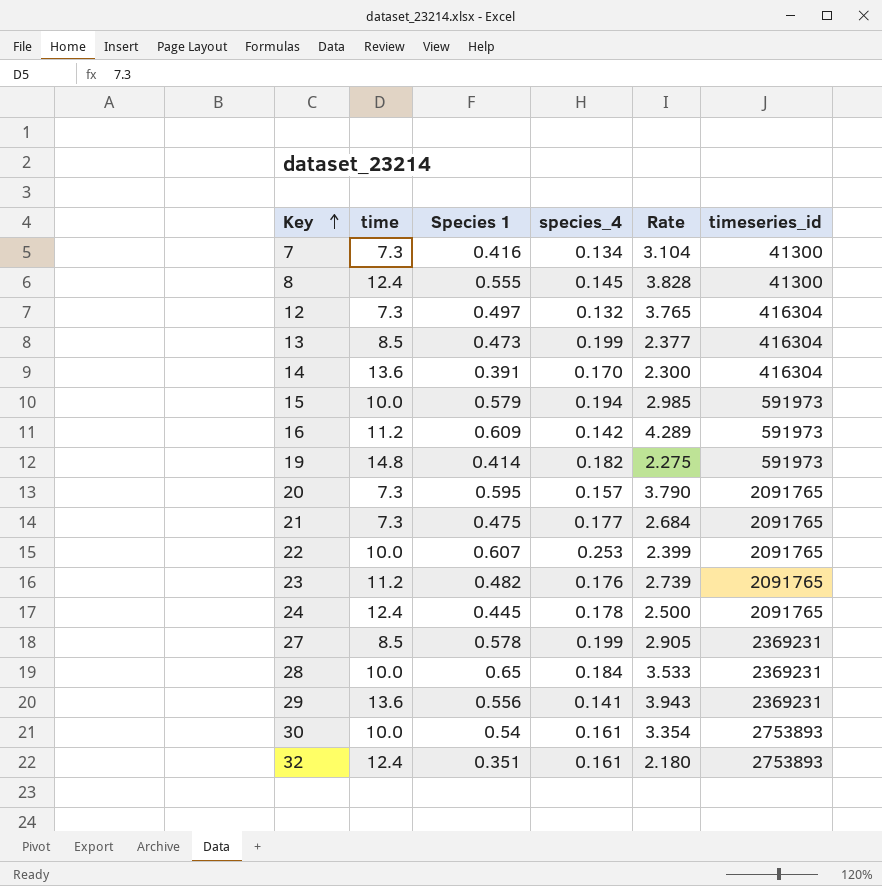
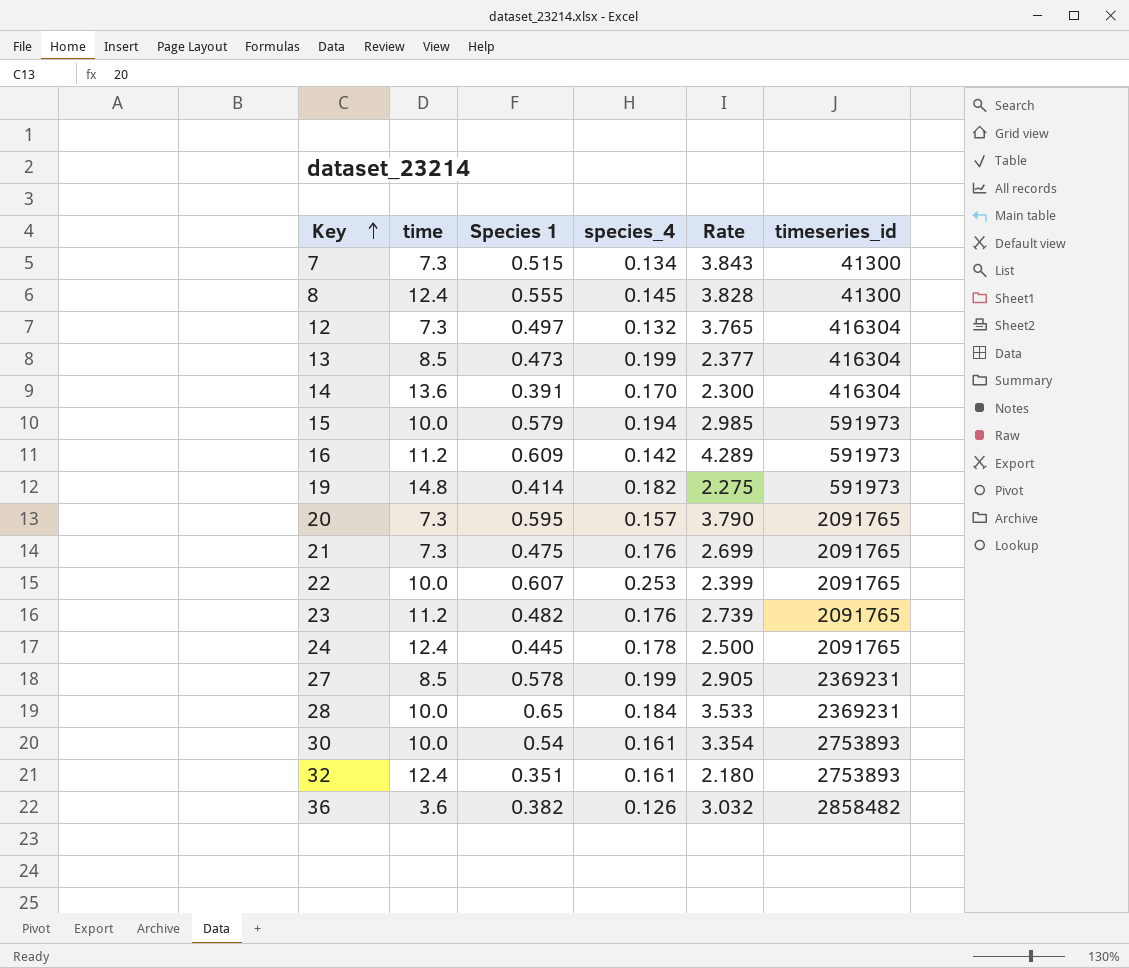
row 29: 13.6 | 0.556 | 0.141 | 3.943 | 2369231 -> none
7 | Species 1: 0.416 -> 0.515
7 | Rate: 3.104 -> 3.843
21 | species_4: 0.177 -> 0.176
21 | Rate: 2.684 -> 2.699
row 36: none -> 3.6 | 0.382 | 0.126 | 3.032 | 2858482

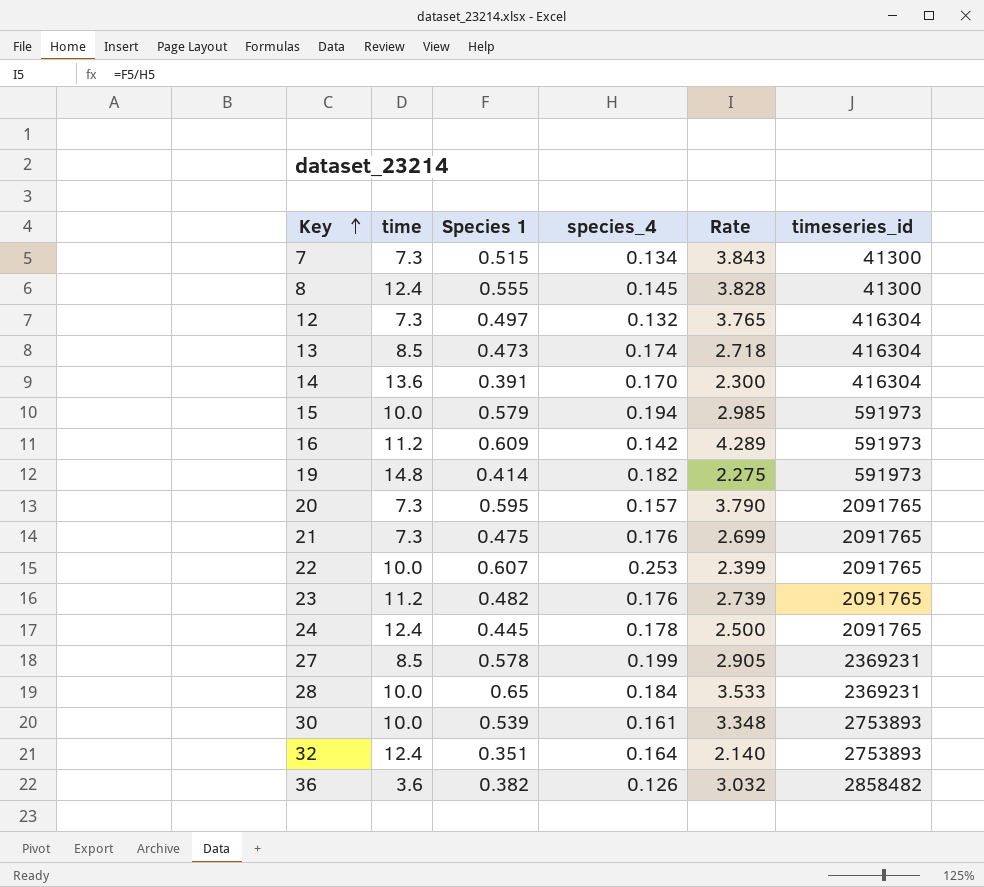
13 | species_4: 0.199 -> 0.174
13 | Rate: 2.377 -> 2.718
30 | Species 1: 0.54 -> 0.539
30 | Rate: 3.354 -> 3.348
32 | species_4: 0.161 -> 0.164
32 | Rate: 2.180 -> 2.140

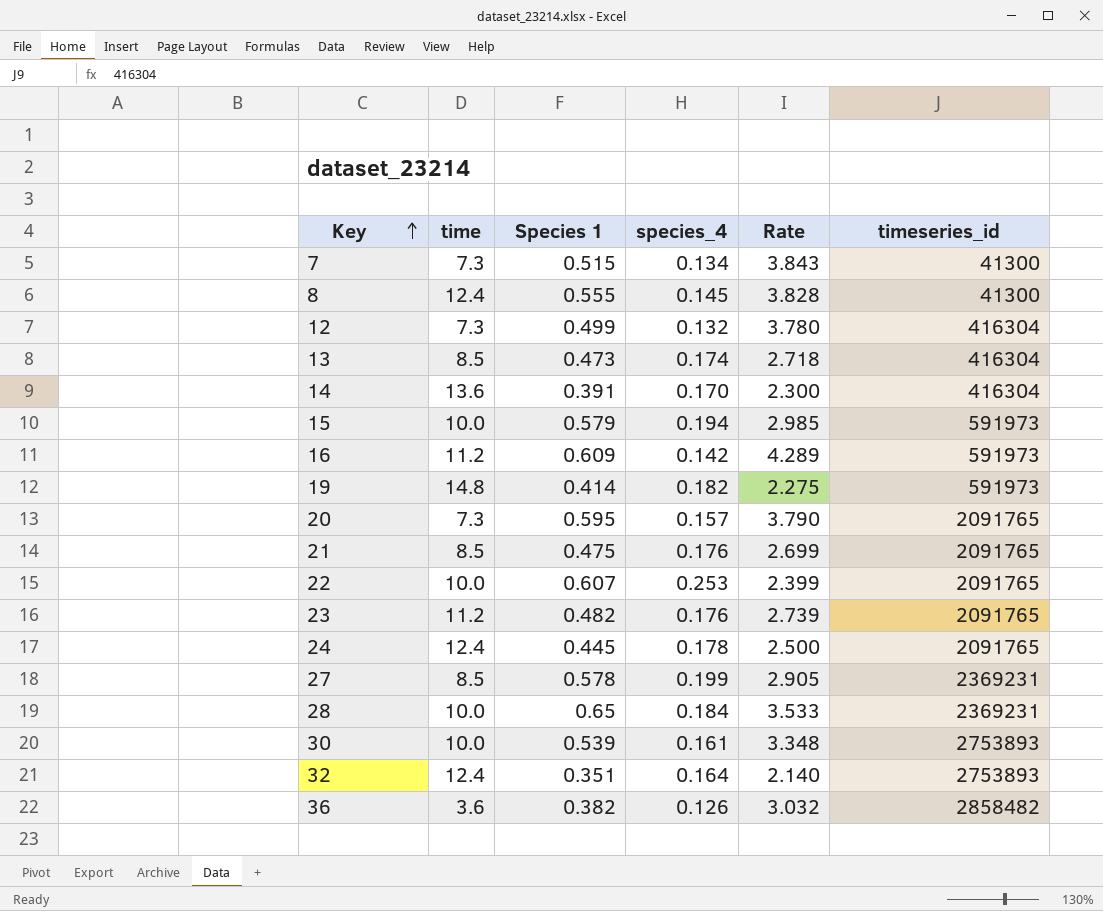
12 | Species 1: 0.497 -> 0.499
12 | Rate: 3.765 -> 3.780
21 | time: 7.3 -> 8.5

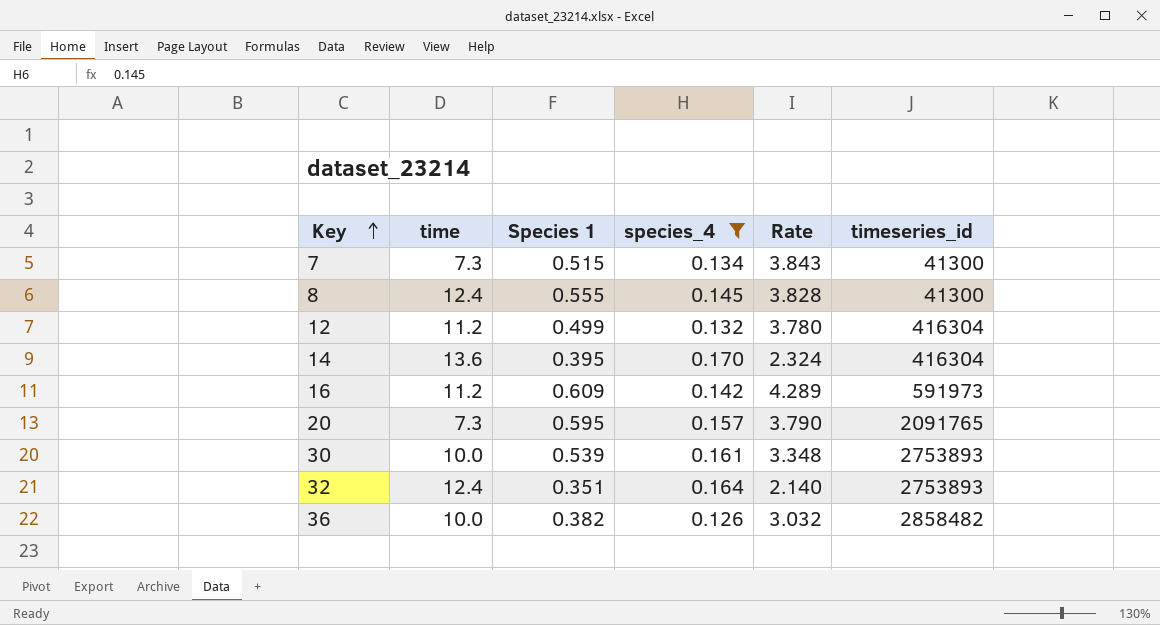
filter: none -> species_4 <= 0.170
12 | time: 7.3 -> 11.2
14 | Species 1: 0.391 -> 0.395
14 | Rate: 2.300 -> 2.324
36 | time: 3.6 -> 10.0

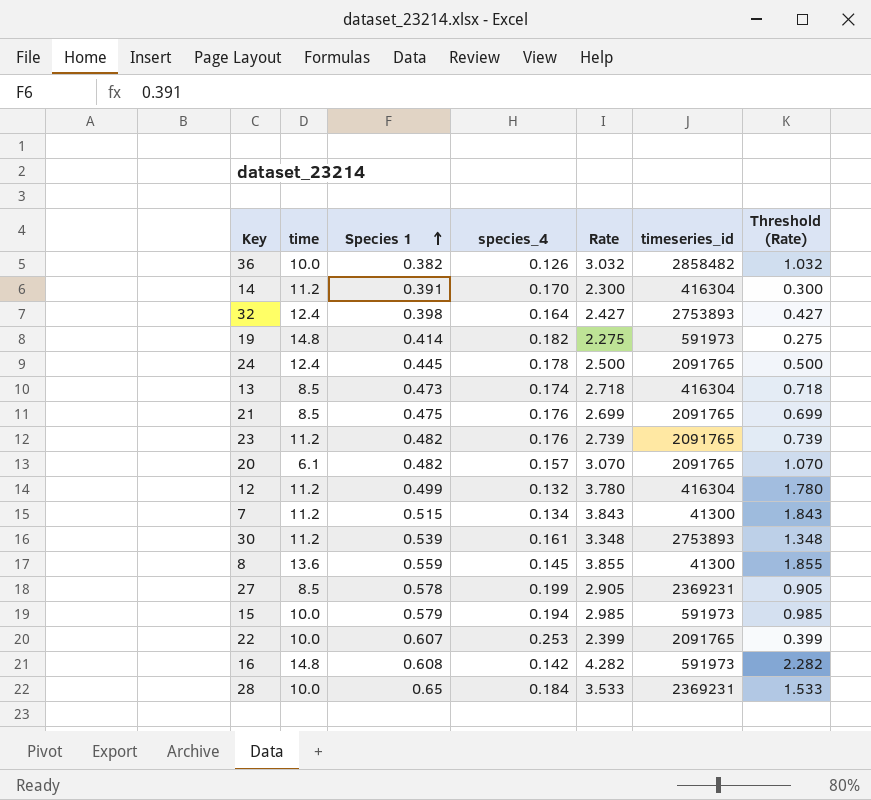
filter: species_4 <= 0.170 -> none
row order: Key ascending -> Species 1 ascending
column Threshold (Rate) | formula: none -> [Rate] - 2
14 | time: 13.6 -> 11.2
14 | Species 1: 0.395 -> 0.391
14 | Rate: 2.324 -> 2.300
32 | Species 1: 0.351 -> 0.398
32 | Rate: 2.140 -> 2.427
20 | time: 7.3 -> 6.1
20 | Species 1: 0.595 -> 0.482
20 | Rate: 3.790 -> 3.070
7 | time: 7.3 -> 11.2
30 | time: 10.0 -> 11.2
8 | time: 12.4 -> 13.6
8 | Species 1: 0.555 -> 0.559
8 | Rate: 3.828 -> 3.855
16 | time: 11.2 -> 14.8
16 | Species 1: 0.609 -> 0.608
16 | Rate: 4.289 -> 4.282

